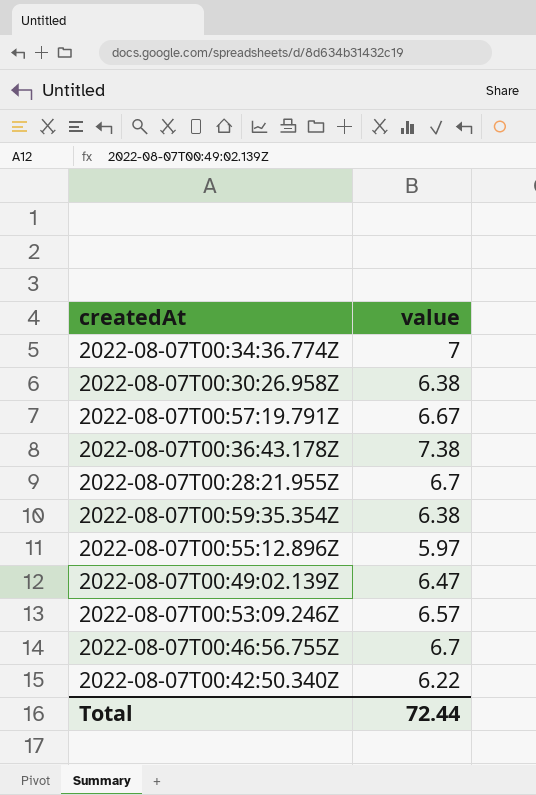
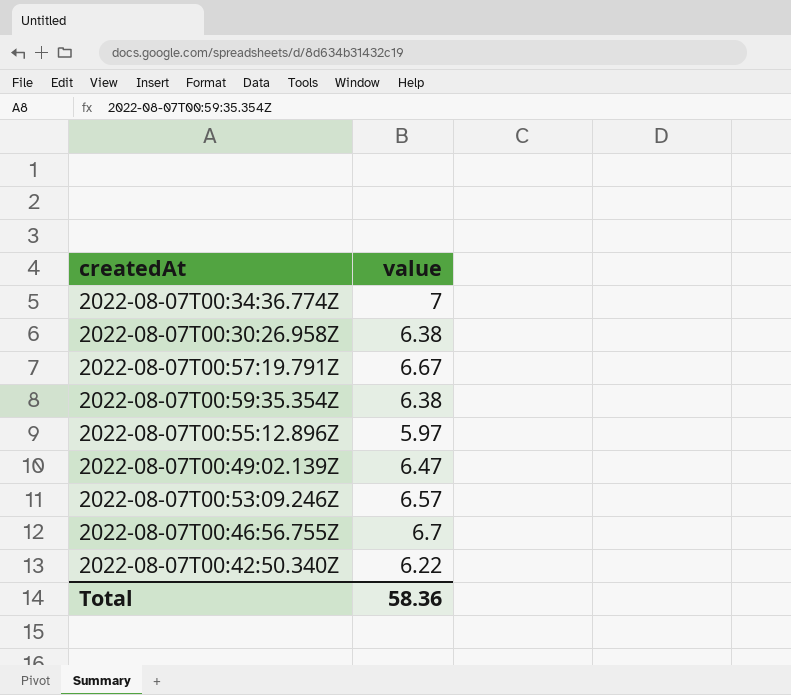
row 2022-08-07T00:36:43.178Z: 7.38 -> none
row 2022-08-07T00:28:21.955Z: 6.7 -> none
Total | value: 72.44 -> 58.36

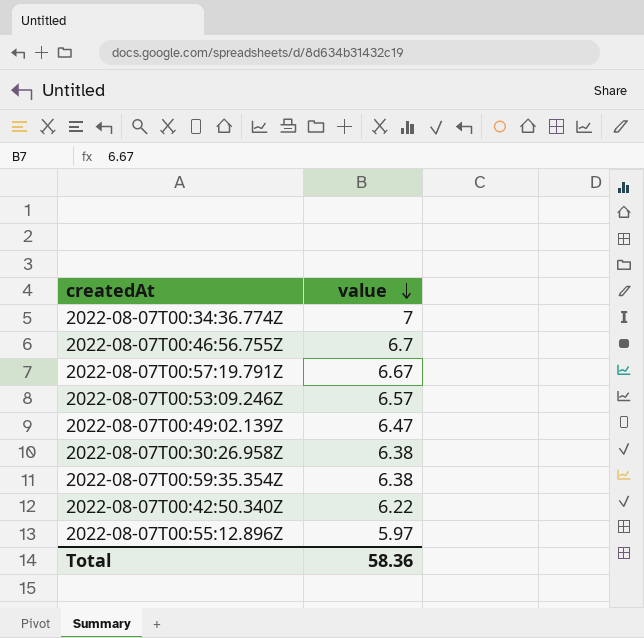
row order: none -> value descending

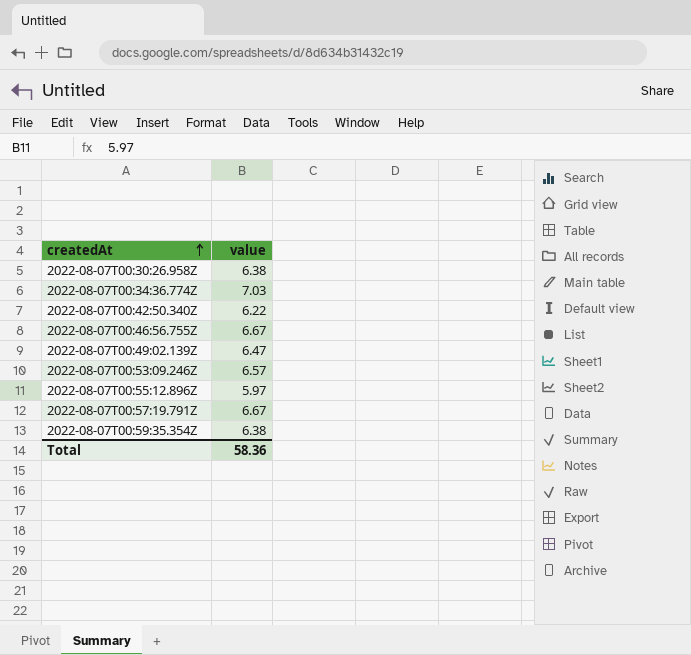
row order: value descending -> createdAt ascending
2022-08-07T00:34:36.774Z | value: 7 -> 7.03
2022-08-07T00:46:56.755Z | value: 6.7 -> 6.67

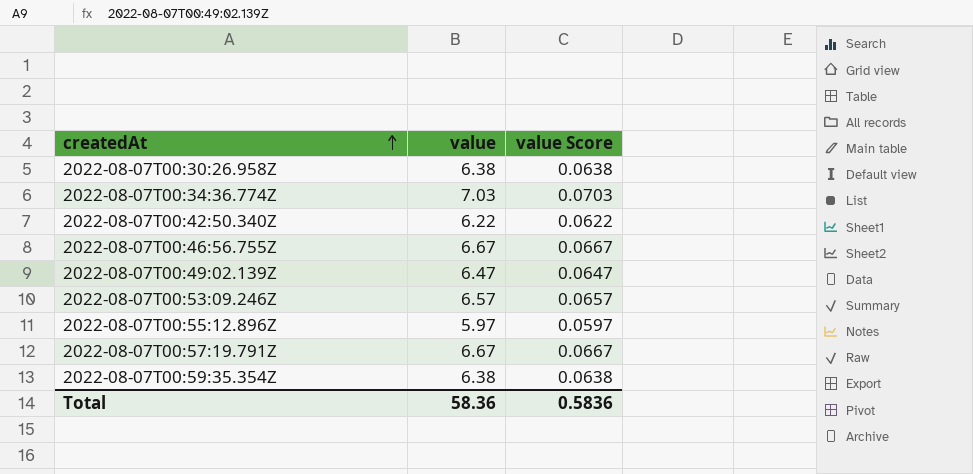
column value Score | formula: none -> [value] * 0.01

